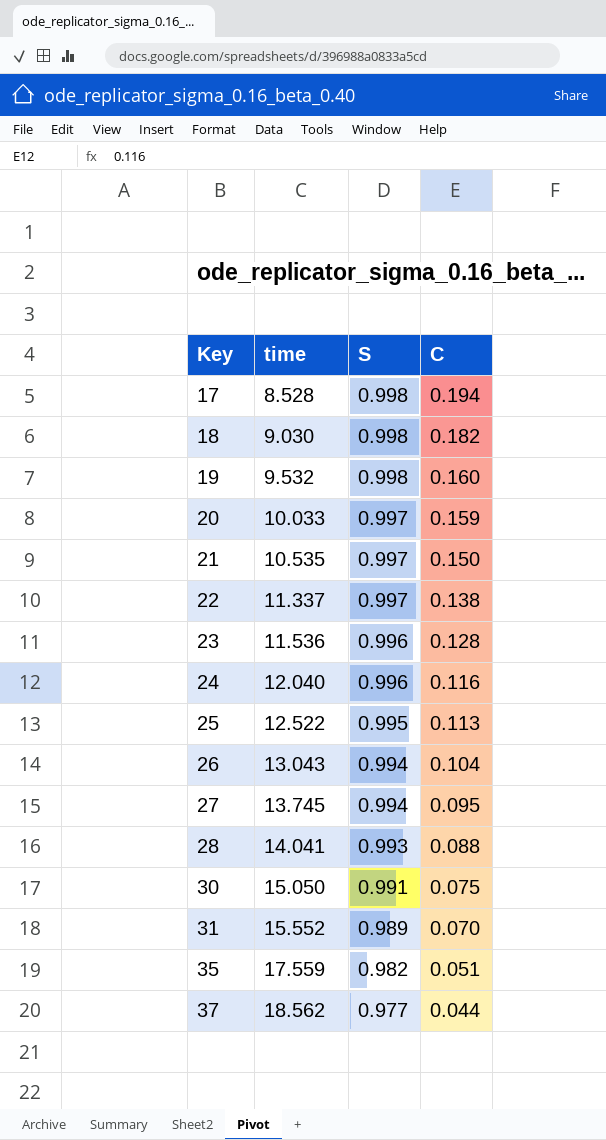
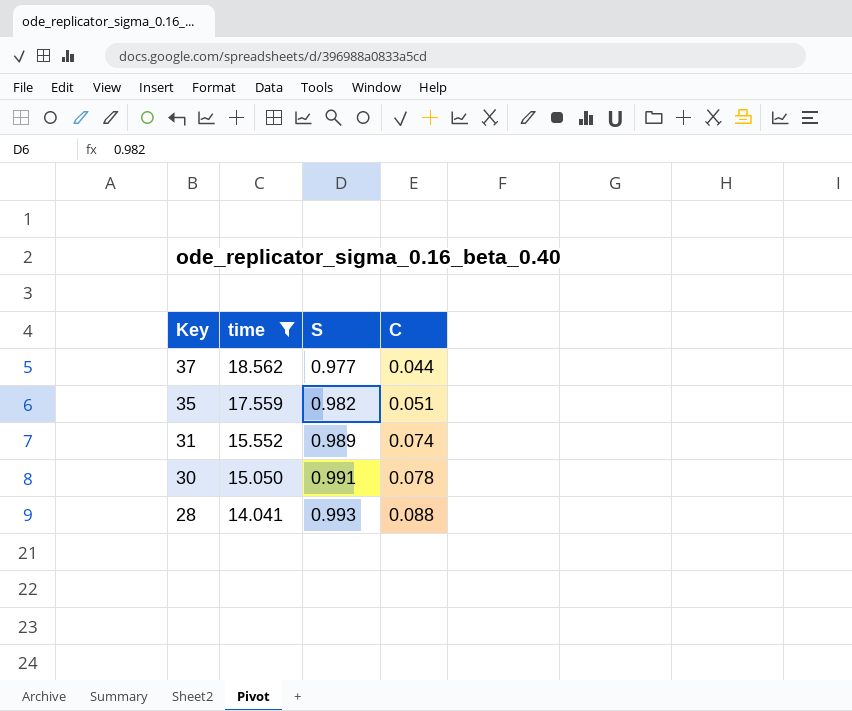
filter: none -> time >= 14.041
row order: Key ascending -> Key descending
31 | C: 0.070 -> 0.074
30 | C: 0.075 -> 0.078

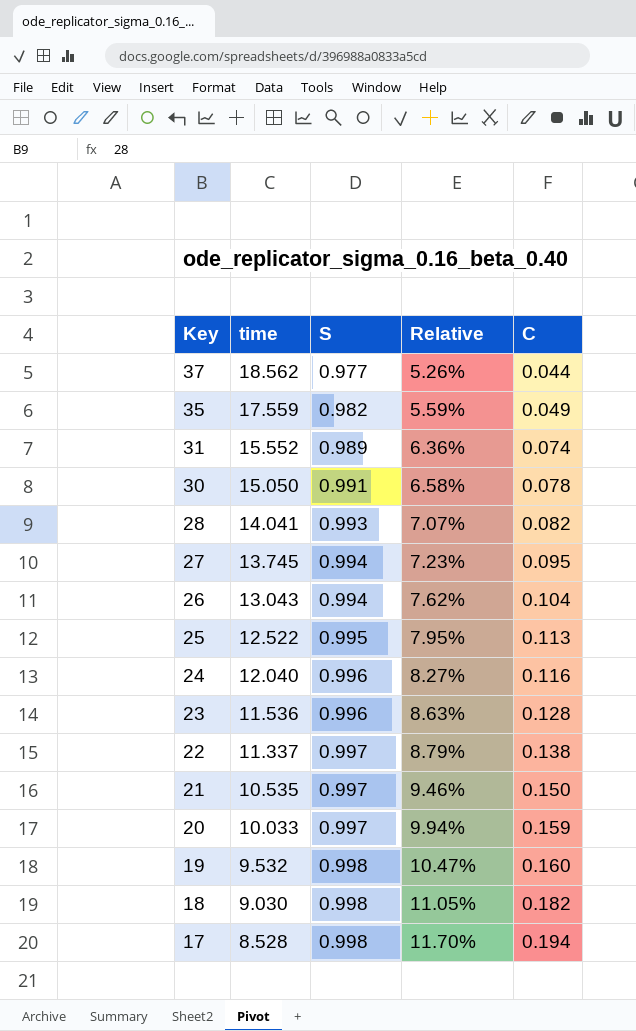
filter: time >= 14.041 -> none
column Relative | formula: none -> [S] / [time]
35 | C: 0.051 -> 0.049
28 | C: 0.088 -> 0.082

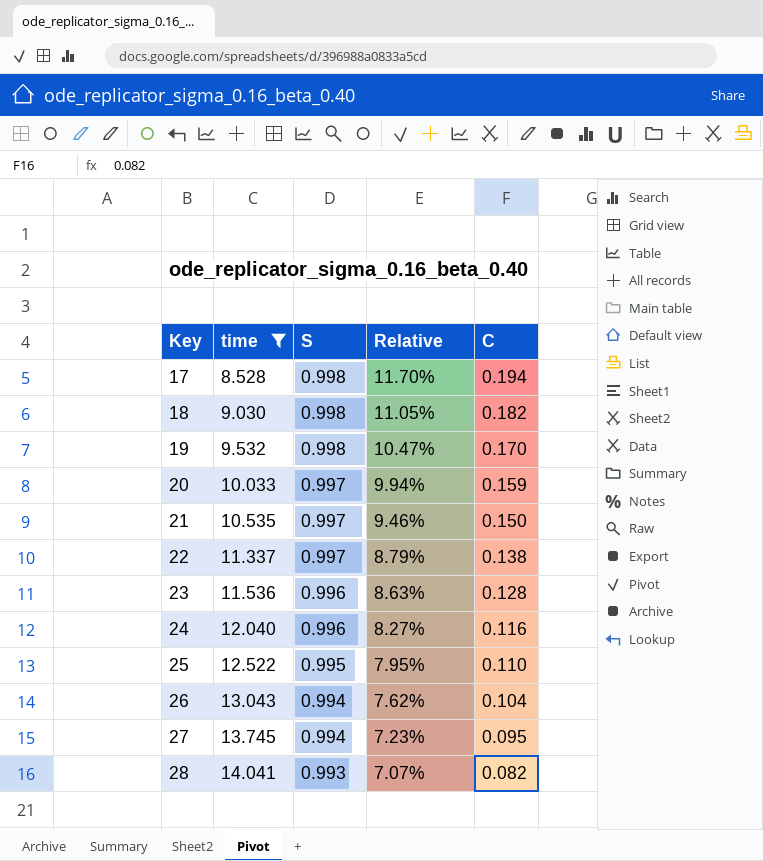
filter: none -> time <= 14.041
row order: Key descending -> Key ascending
19 | C: 0.160 -> 0.170
25 | C: 0.113 -> 0.110

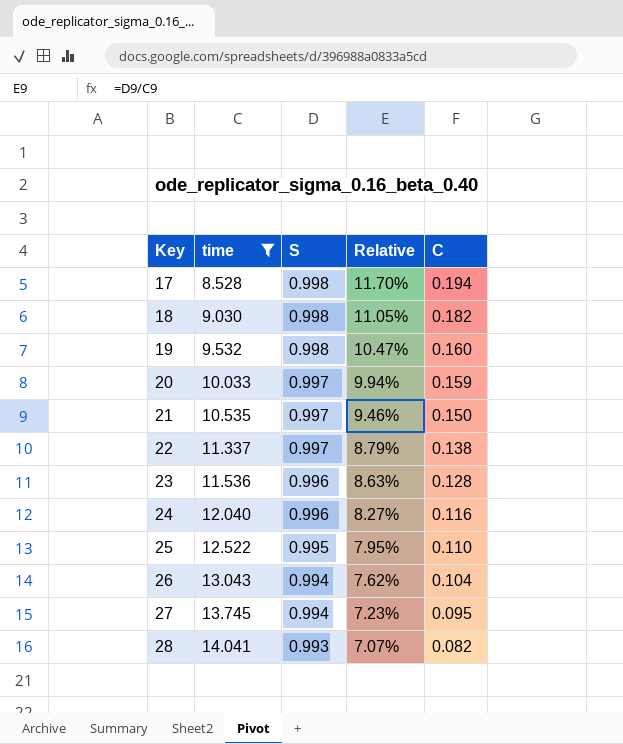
19 | C: 0.170 -> 0.160

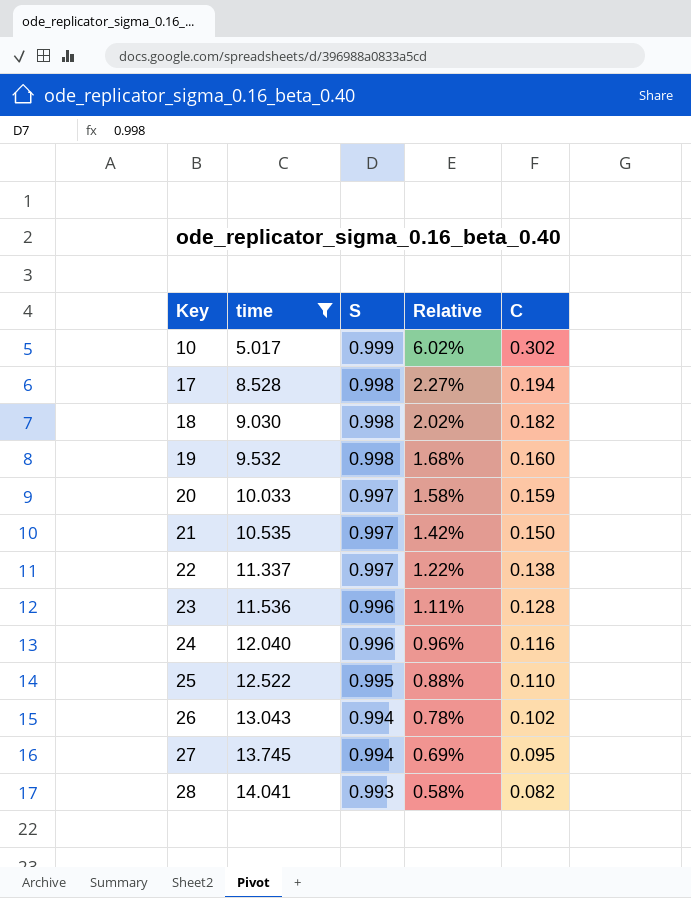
column Relative | formula: [S] / [time] -> [C] / [time]
row 10: none -> 5.017 | 0.999 | 6.02% | 0.302
26 | C: 0.104 -> 0.102

